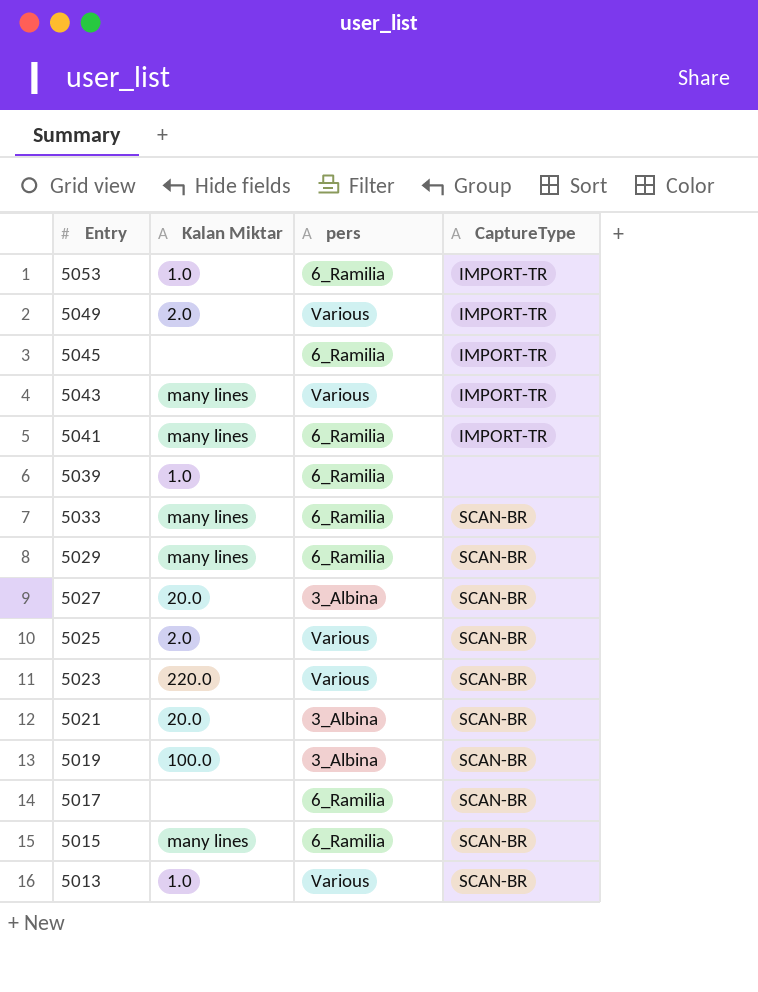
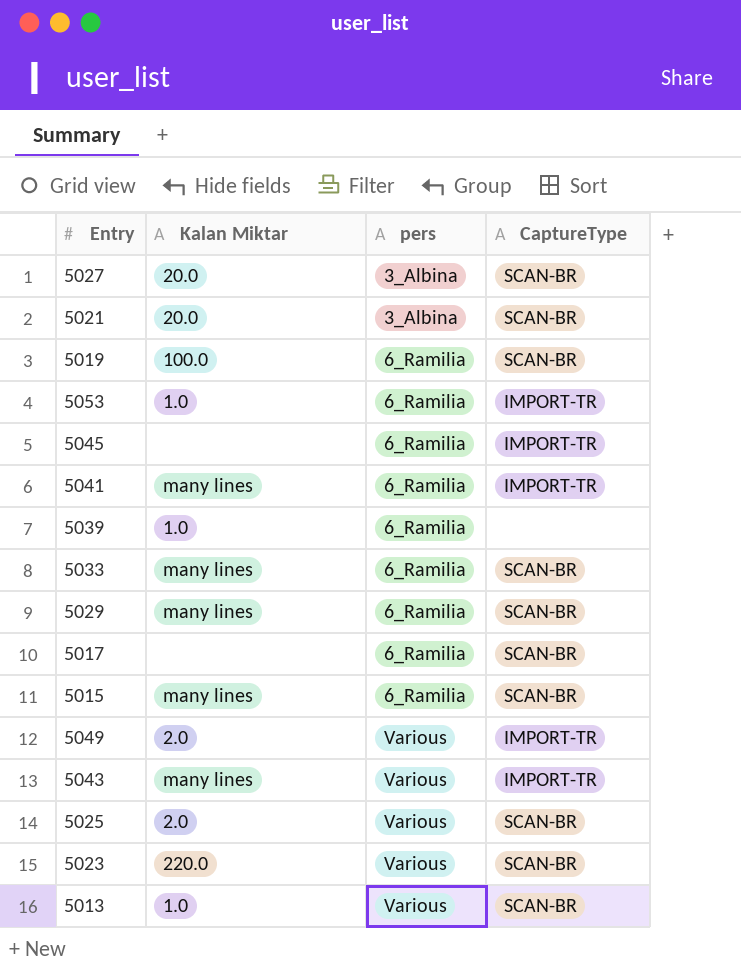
row order: Entry descending -> pers ascending
5019 | pers: 3_Albina -> 6_Ramilia

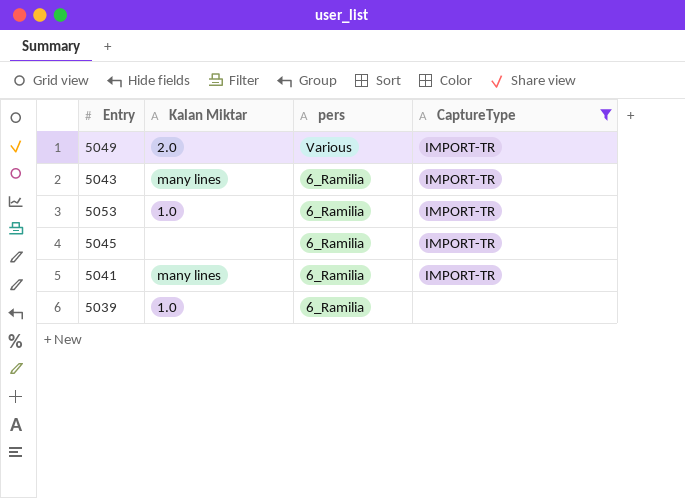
filter: none -> CaptureType != SCAN-BR
row order: pers ascending -> pers descending
5043 | pers: Various -> 6_Ramilia

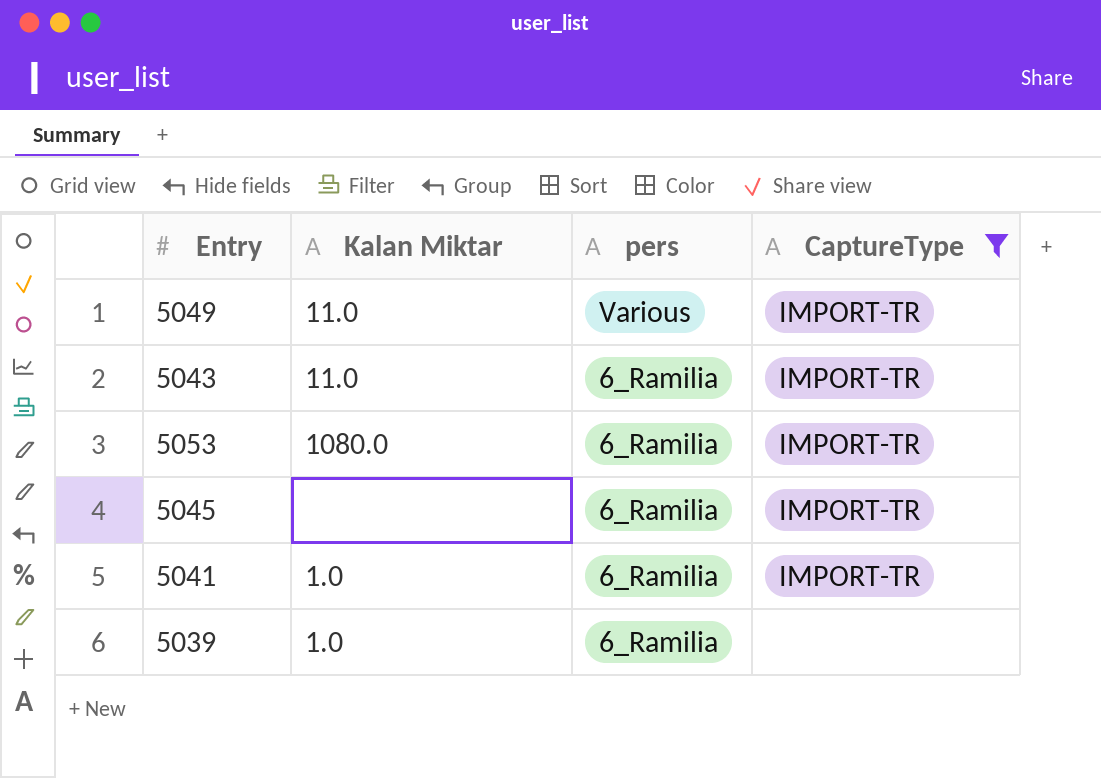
5049 | Kalan Miktar: 2.0 -> 11.0
5043 | Kalan Miktar: many lines -> 11.0
5053 | Kalan Miktar: 1.0 -> 1080.0
5041 | Kalan Miktar: many lines -> 1.0

